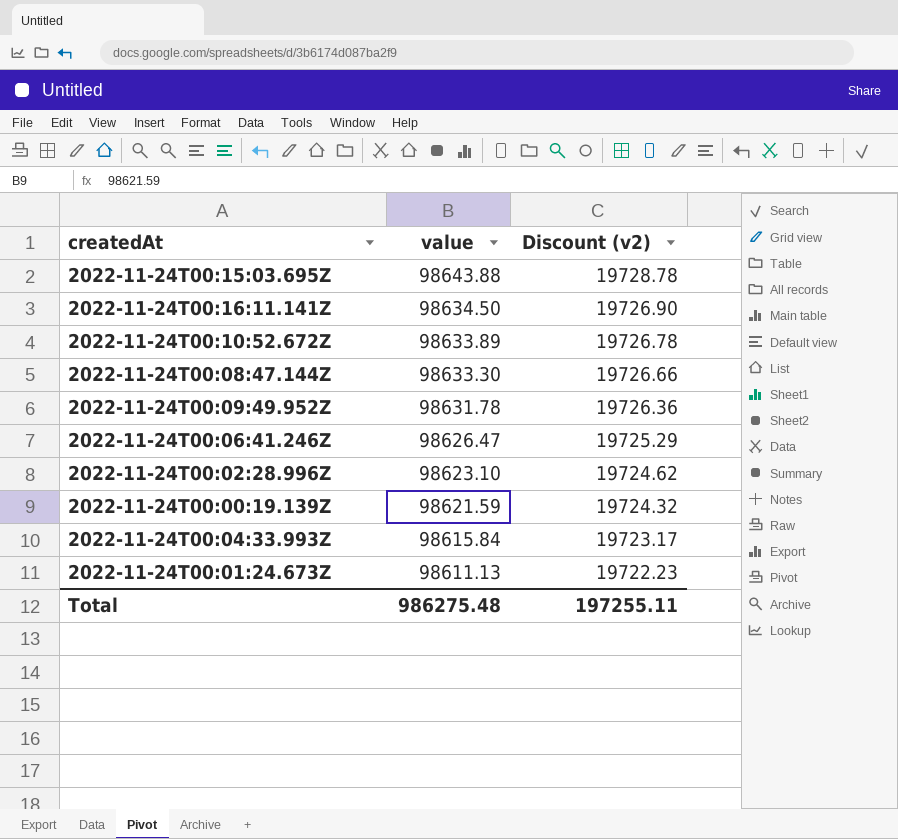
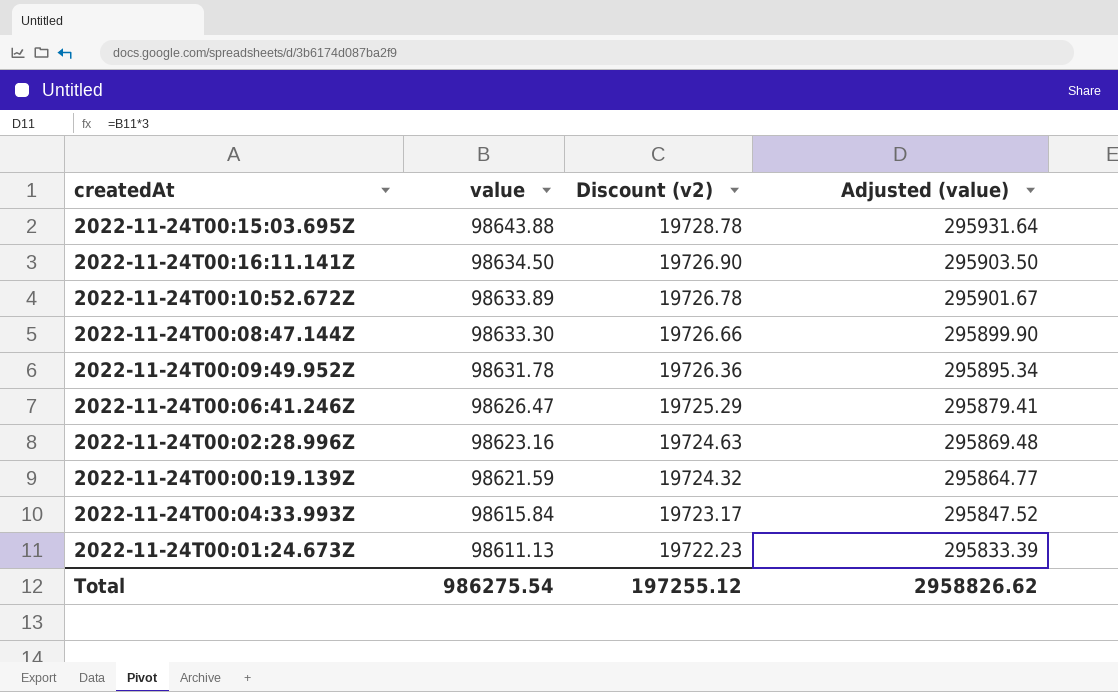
column Adjusted (value) | formula: none -> [value] * 3
2022-11-24T00:02:28.996Z | value: 98623.10 -> 98623.16
2022-11-24T00:02:28.996Z | Discount (v2): 19724.62 -> 19724.63
Total | value: 986275.48 -> 986275.54
Total | Discount (v2): 197255.11 -> 197255.12

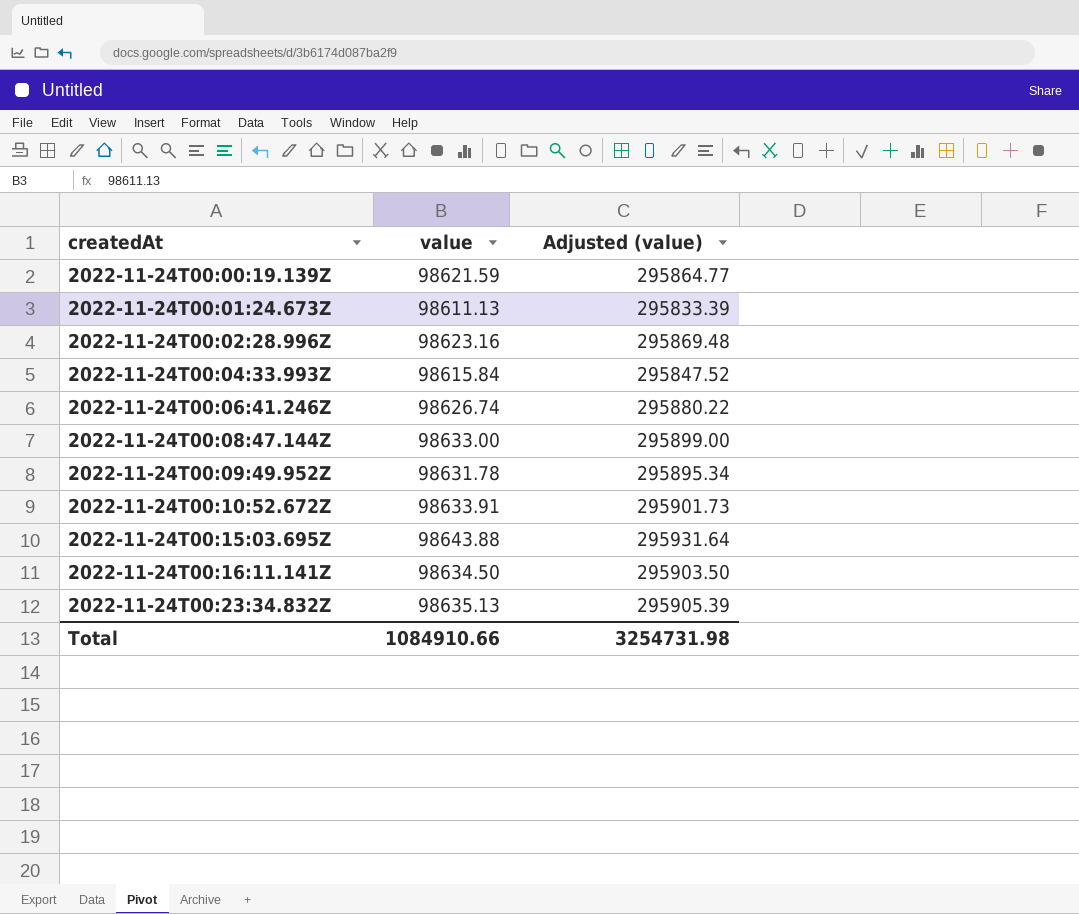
row order: value descending -> createdAt ascending
column Discount (v2) | formula: [value] * 0.2 -> none
2022-11-24T00:06:41.246Z | value: 98626.47 -> 98626.74
2022-11-24T00:06:41.246Z | Adjusted (value): 295879.41 -> 295880.22
2022-11-24T00:08:47.144Z | value: 98633.30 -> 98633.00
2022-11-24T00:08:47.144Z | Adjusted (value): 295899.90 -> 295899.00
2022-11-24T00:10:52.672Z | value: 98633.89 -> 98633.91
2022-11-24T00:10:52.672Z | Adjusted (value): 295901.67 -> 295901.73
row 2022-11-24T00:23:34.832Z: none -> 98635.13 | 295905.39
Total | value: 986275.54 -> 1084910.66
Total | Adjusted (value): 2958826.62 -> 3254731.98

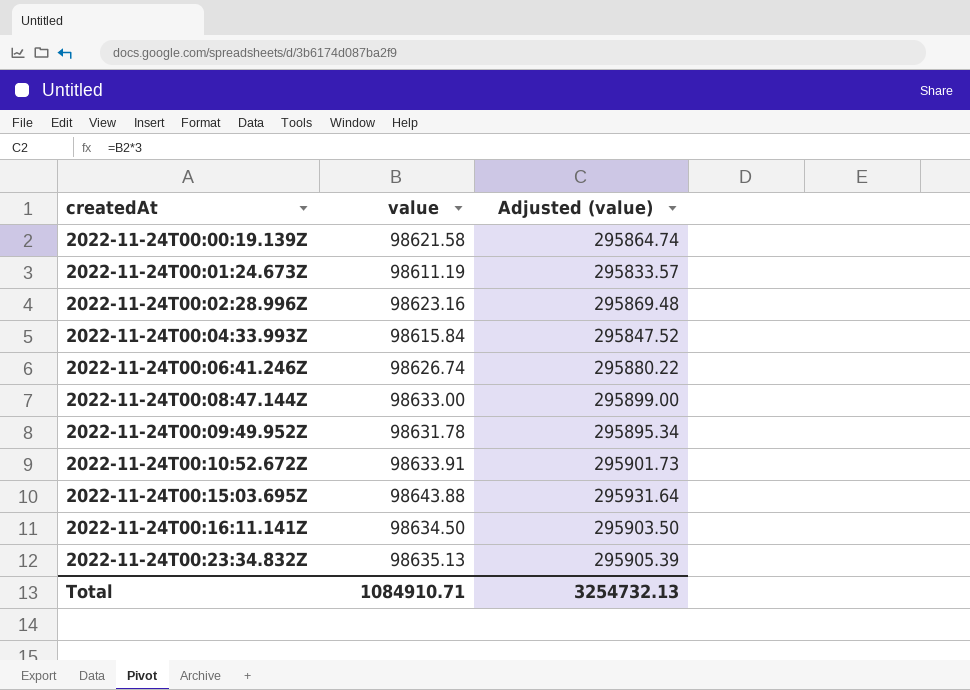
2022-11-24T00:00:19.139Z | value: 98621.59 -> 98621.58
2022-11-24T00:00:19.139Z | Adjusted (value): 295864.77 -> 295864.74
2022-11-24T00:01:24.673Z | value: 98611.13 -> 98611.19
2022-11-24T00:01:24.673Z | Adjusted (value): 295833.39 -> 295833.57
Total | value: 1084910.66 -> 1084910.71
Total | Adjusted (value): 3254731.98 -> 3254732.13

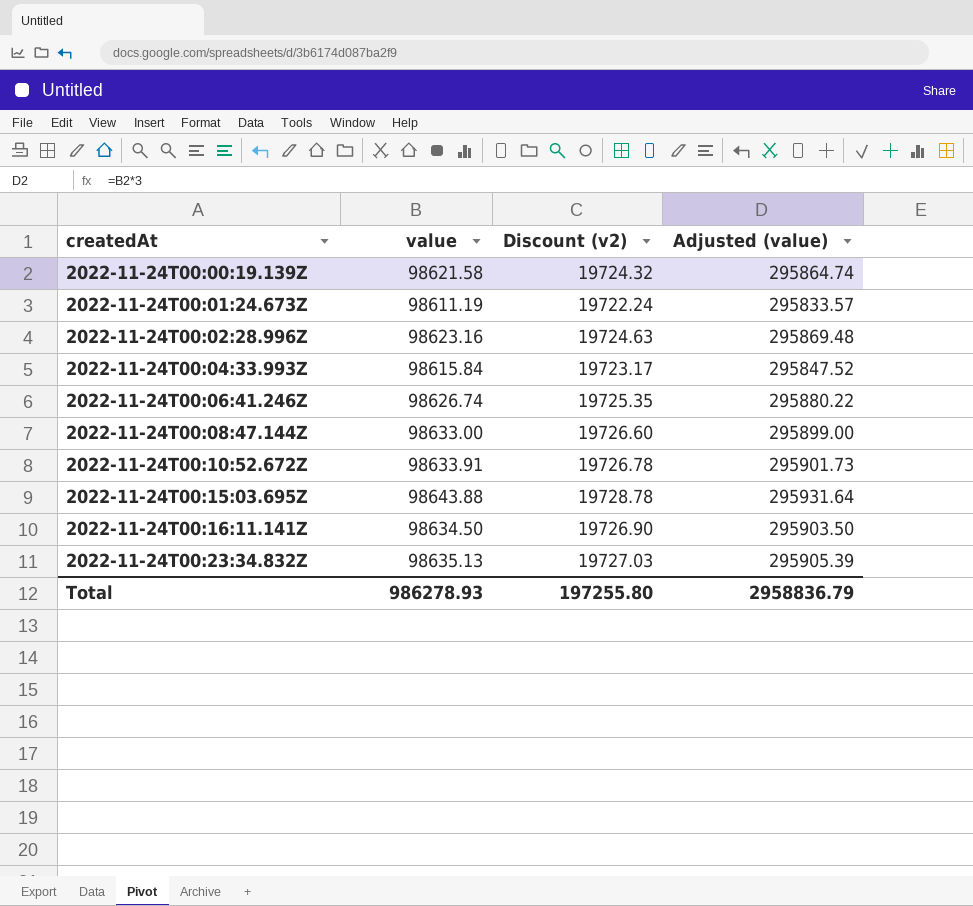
column Discount (v2) | formula: none -> [value] * 0.2
row 2022-11-24T00:09:49.952Z: 98631.78 | 295895.34 -> none
Total | value: 1084910.71 -> 986278.93
Total | Adjusted (value): 3254732.13 -> 2958836.79

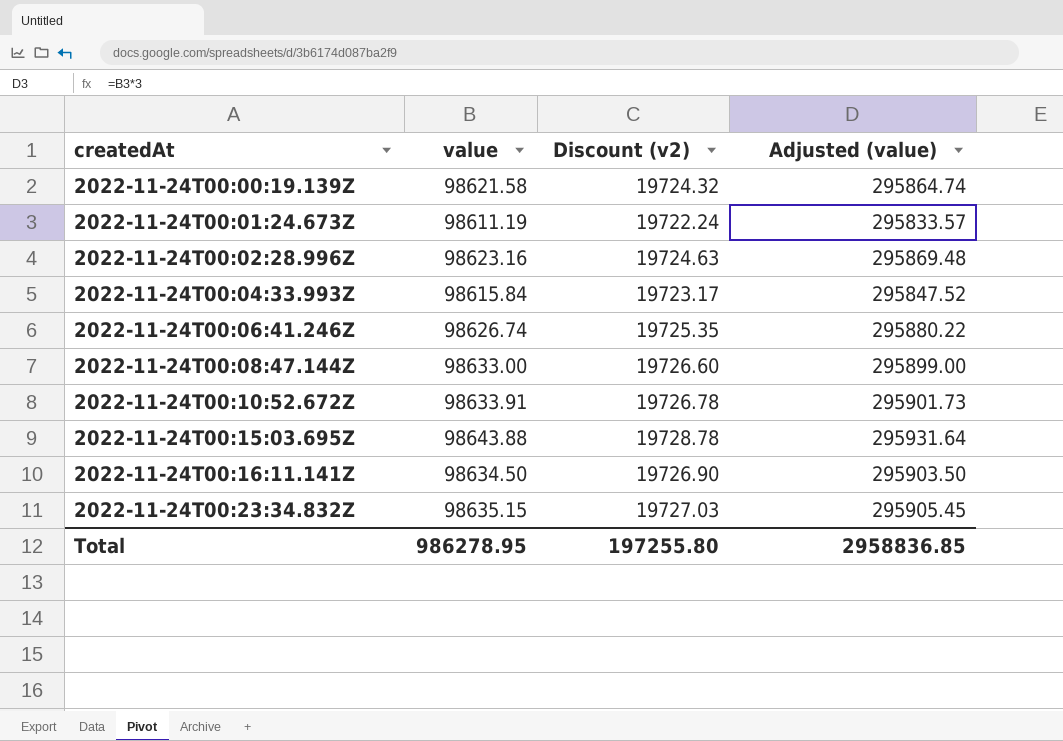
2022-11-24T00:23:34.832Z | value: 98635.13 -> 98635.15
2022-11-24T00:23:34.832Z | Adjusted (value): 295905.39 -> 295905.45
Total | value: 986278.93 -> 986278.95
Total | Adjusted (value): 2958836.79 -> 2958836.85

